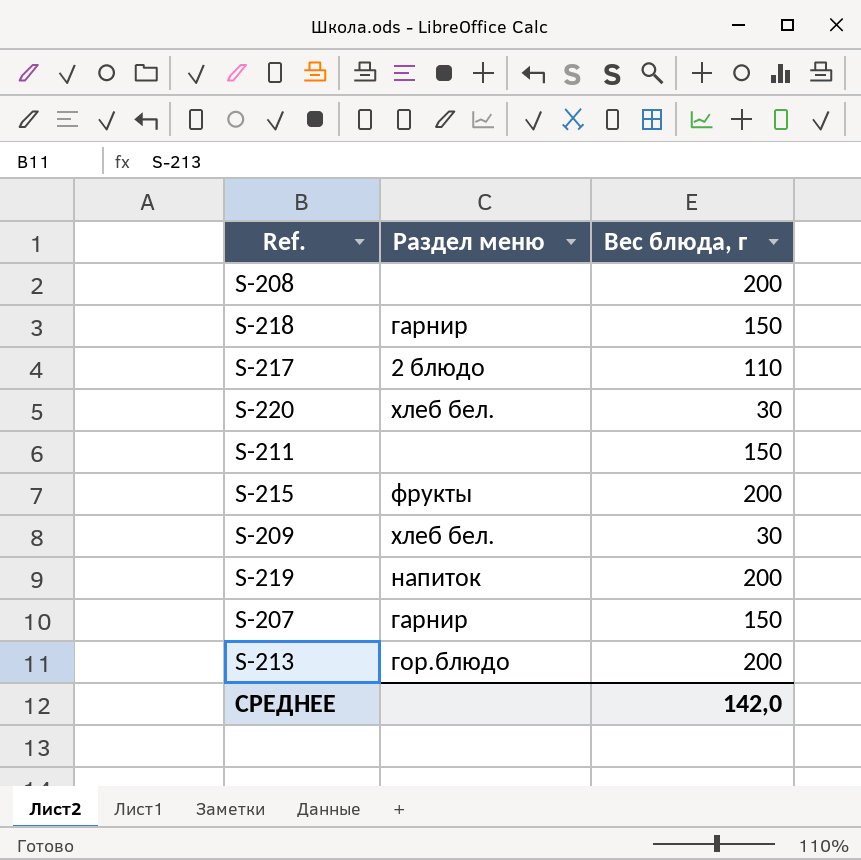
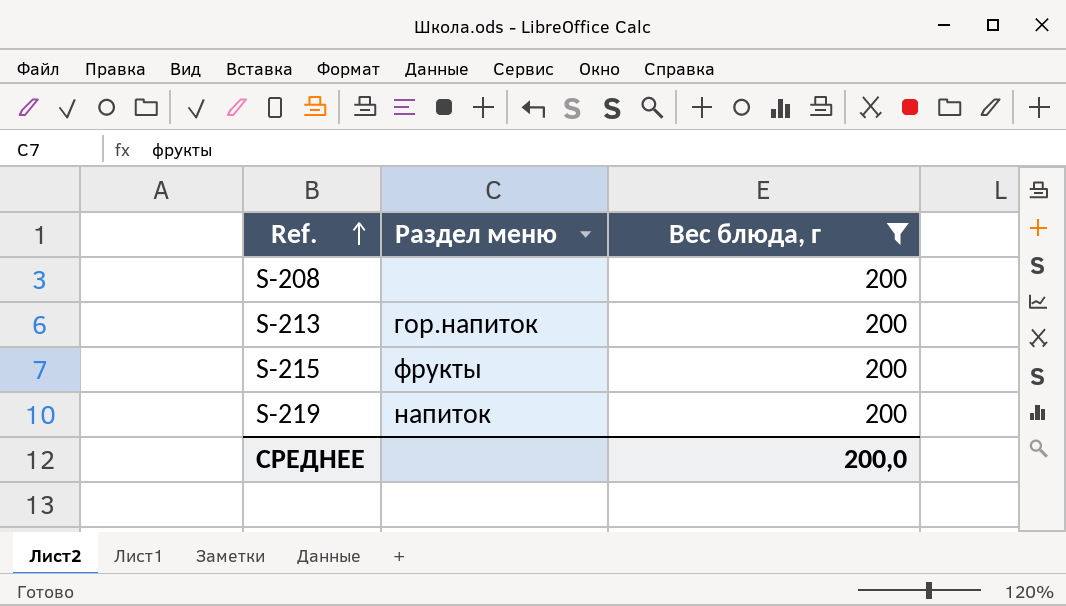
filter: none -> Вес блюда, г = 200
row order: none -> Ref. ascending
S-213 | Раздел меню: гор.блюдо -> гор.напиток
СРЕДНЕЕ | Вес блюда, г: 142,0 -> 200,0

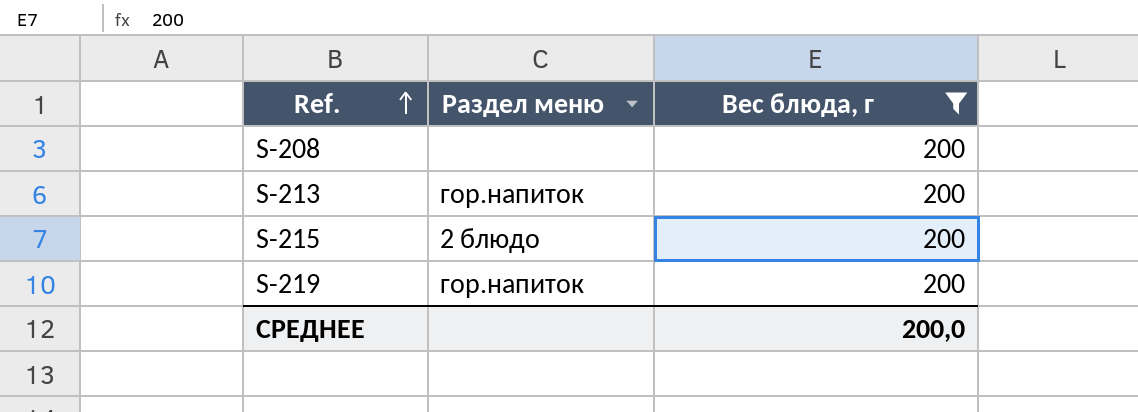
S-215 | Раздел меню: фрукты -> 2 блюдо
S-219 | Раздел меню: напиток -> гор.напиток

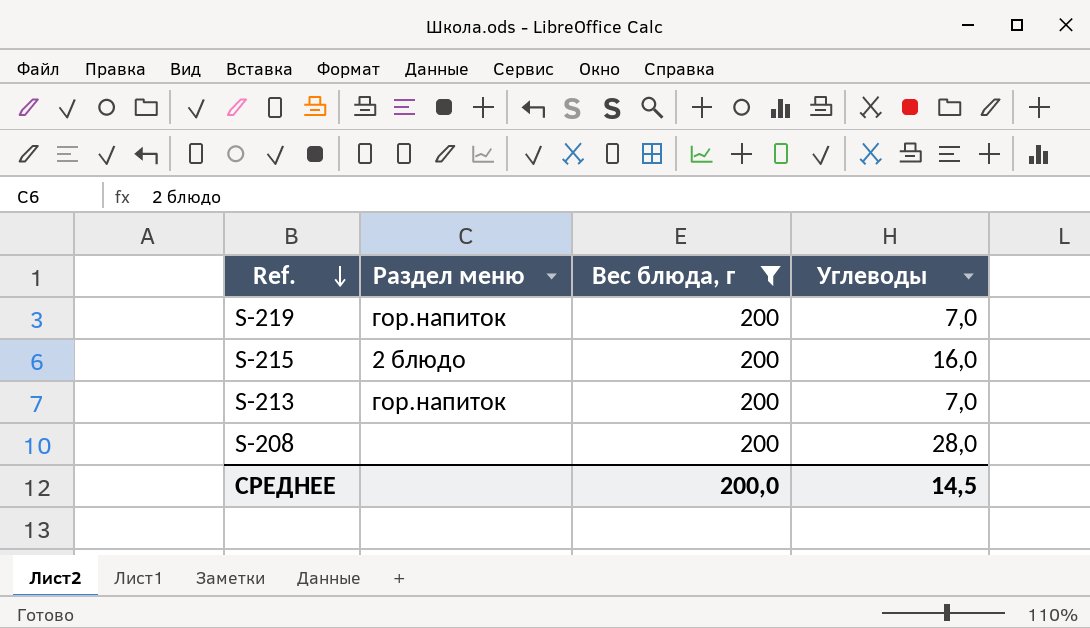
row order: Ref. ascending -> Ref. descending
column Углеводы | position: none -> 4

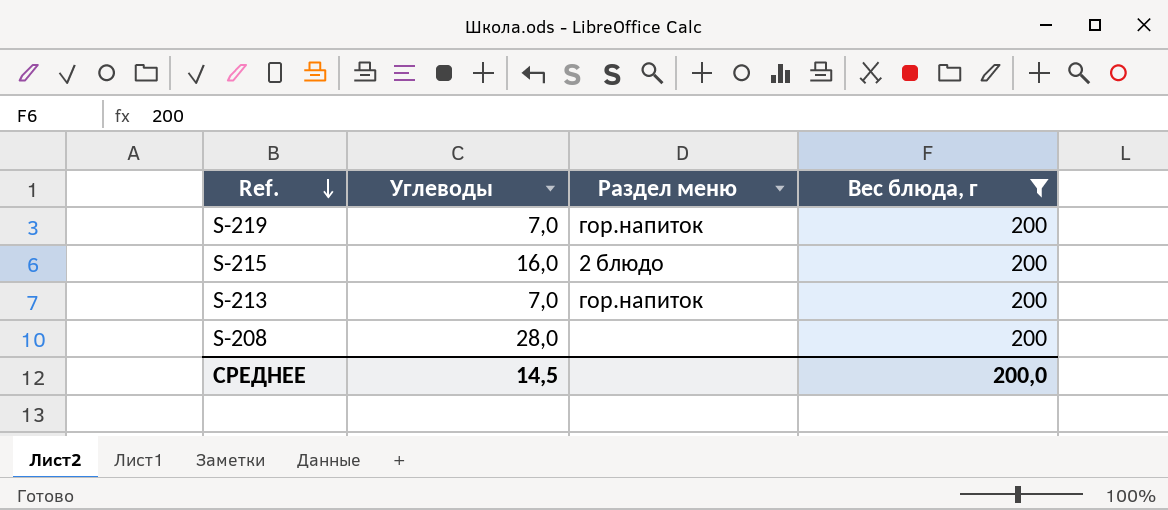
column Углеводы | position: 4 -> 2

